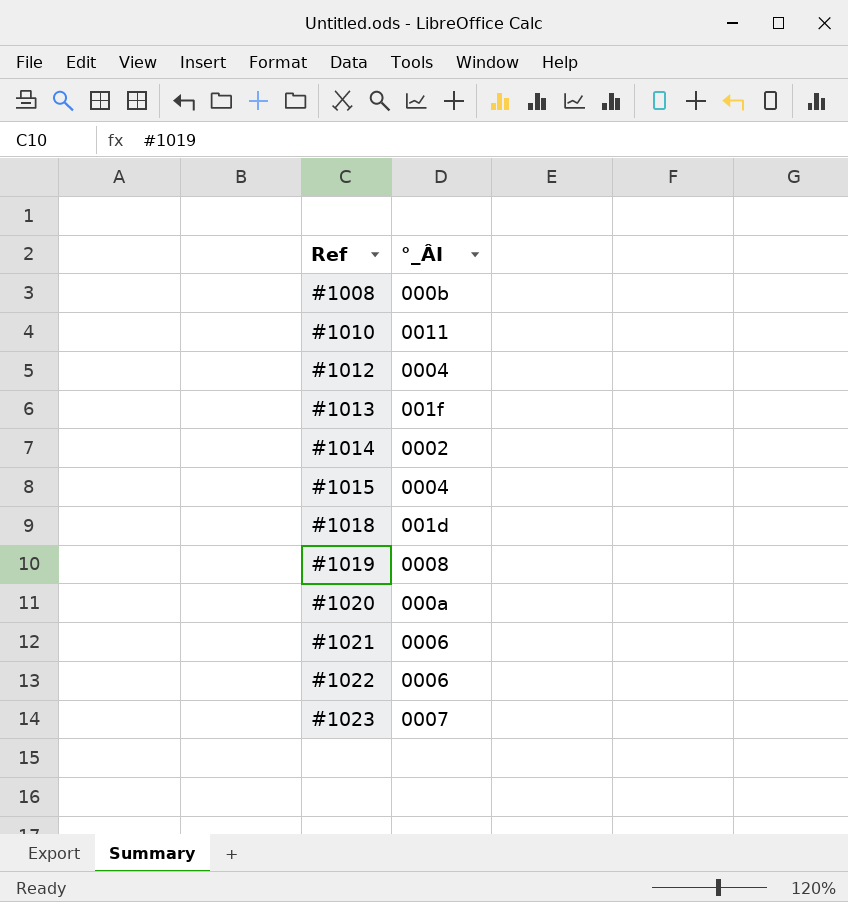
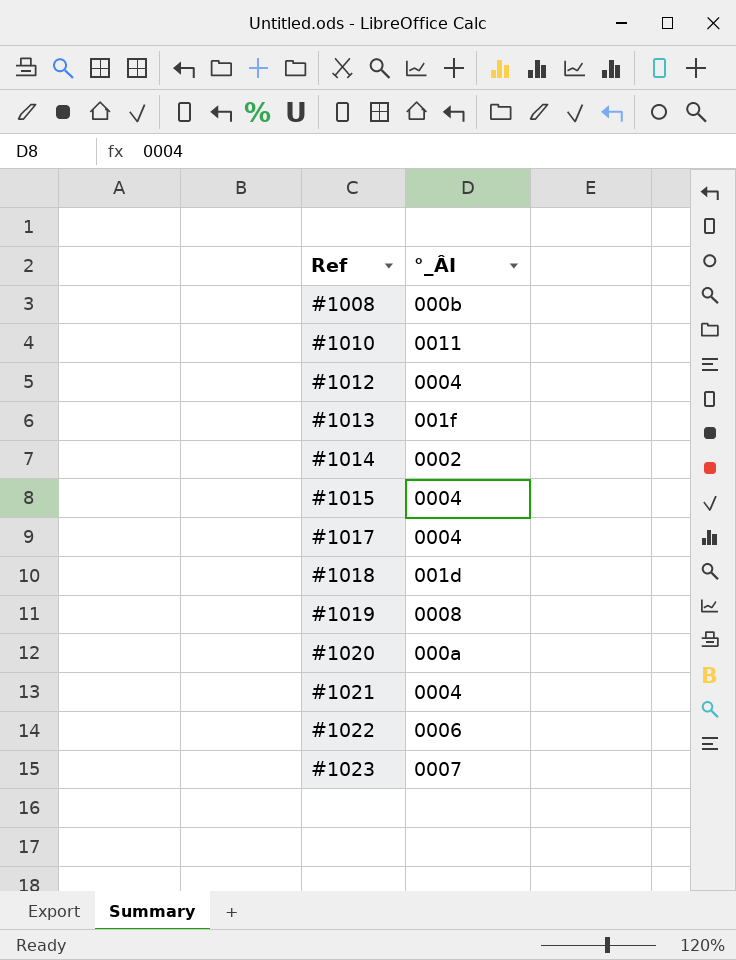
row #1017: none -> 0004
#1021 | °_ÂI: 0006 -> 0004

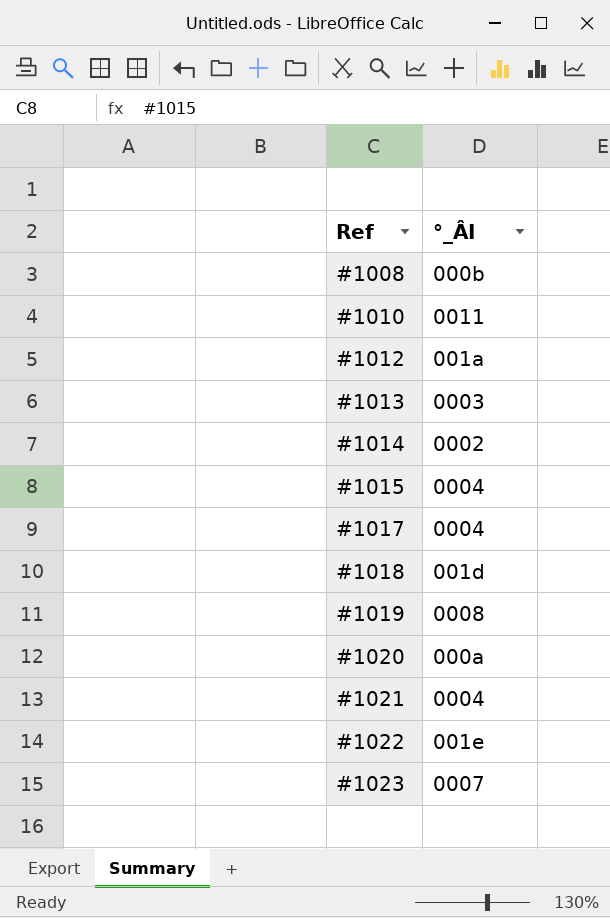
#1012 | °_ÂI: 0004 -> 001a
#1013 | °_ÂI: 001f -> 0003
#1022 | °_ÂI: 0006 -> 001e

